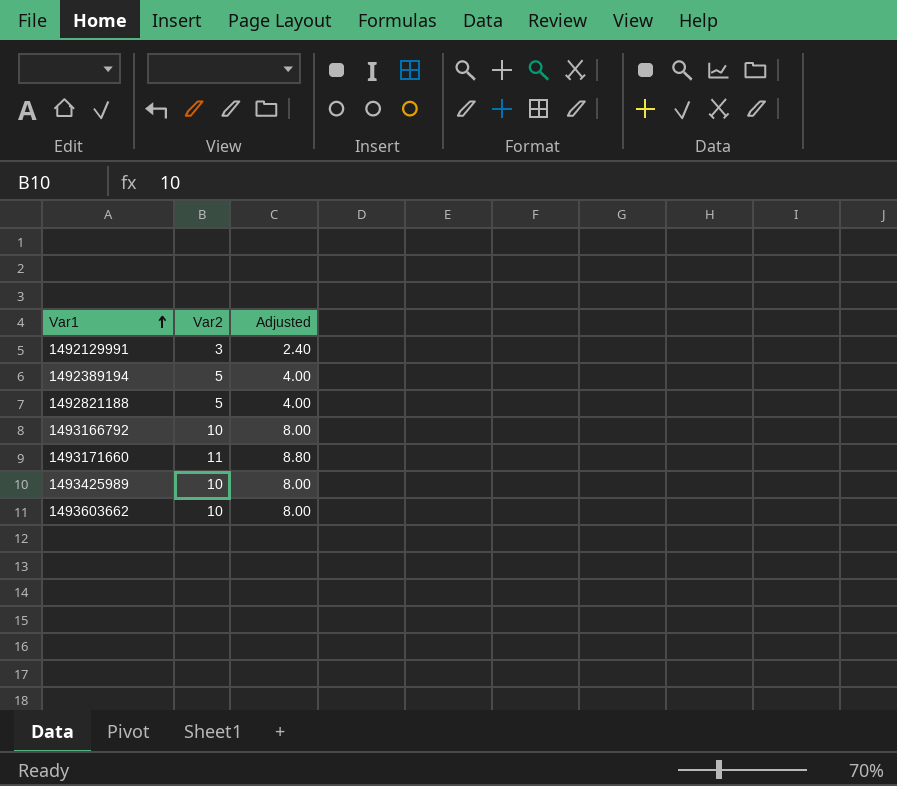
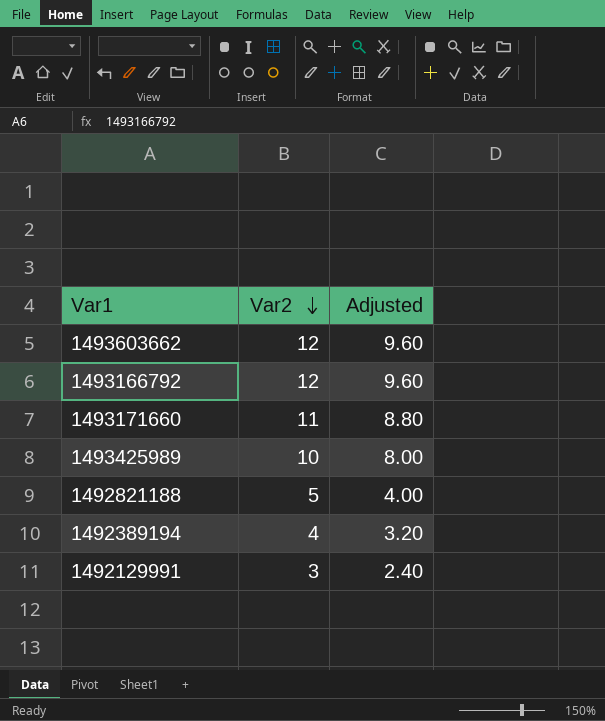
row order: Var1 ascending -> Var2 descending
1493603662 | Var2: 10 -> 12
1493603662 | Adjusted: 8.00 -> 9.60
1493166792 | Var2: 10 -> 12
1493166792 | Adjusted: 8.00 -> 9.60
1492389194 | Var2: 5 -> 4
1492389194 | Adjusted: 4.00 -> 3.20

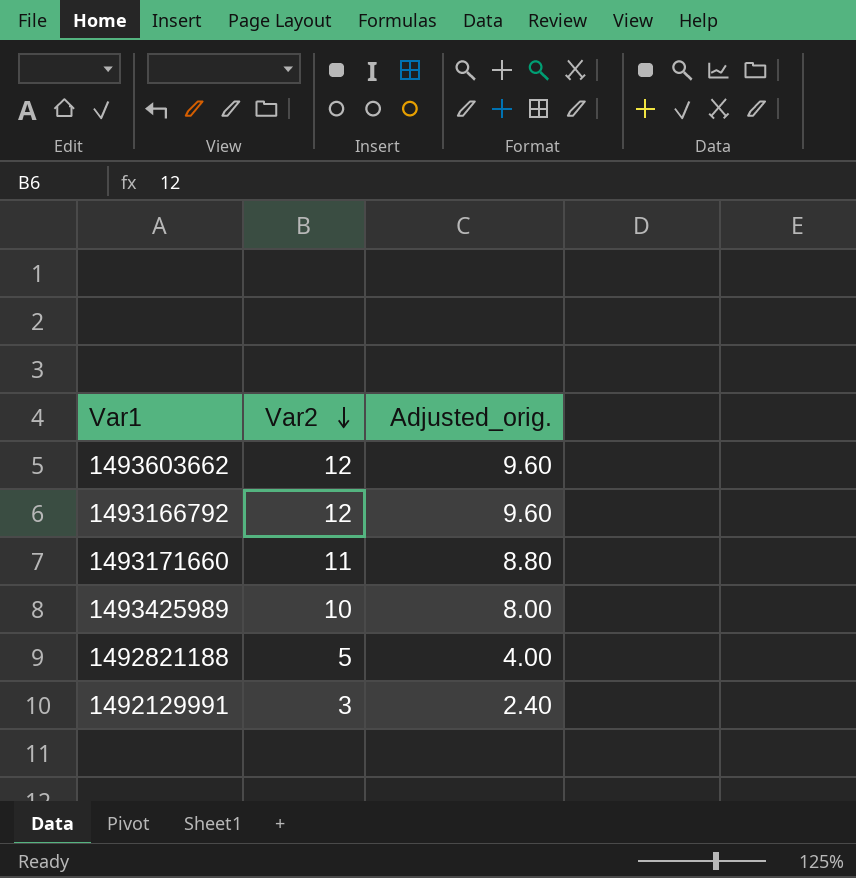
column name: Adjusted -> Adjusted_orig.
row 1492389194: 4 | 3.20 -> none

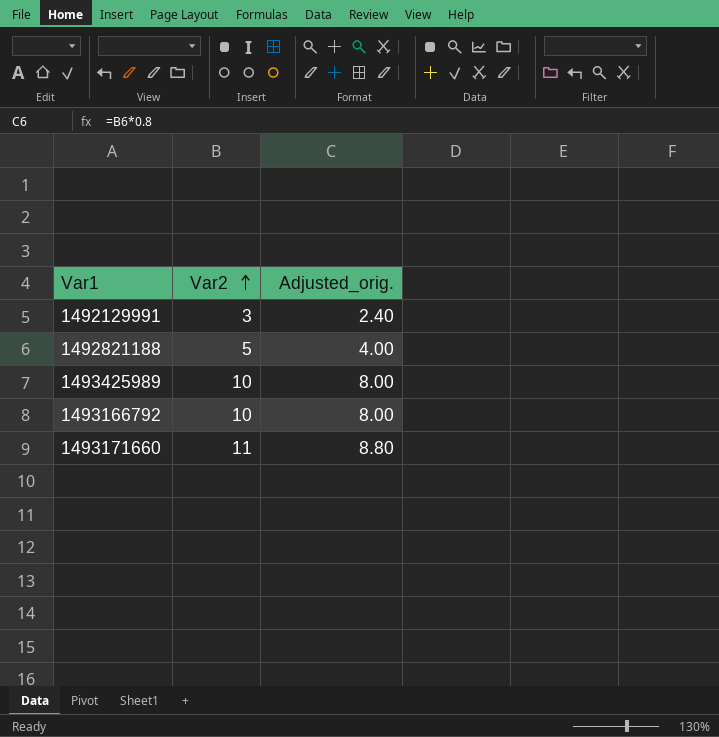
row order: Var2 descending -> Var2 ascending
row 1493603662: 12 | 9.60 -> none
1493166792 | Var2: 12 -> 10
1493166792 | Adjusted_orig.: 9.60 -> 8.00

